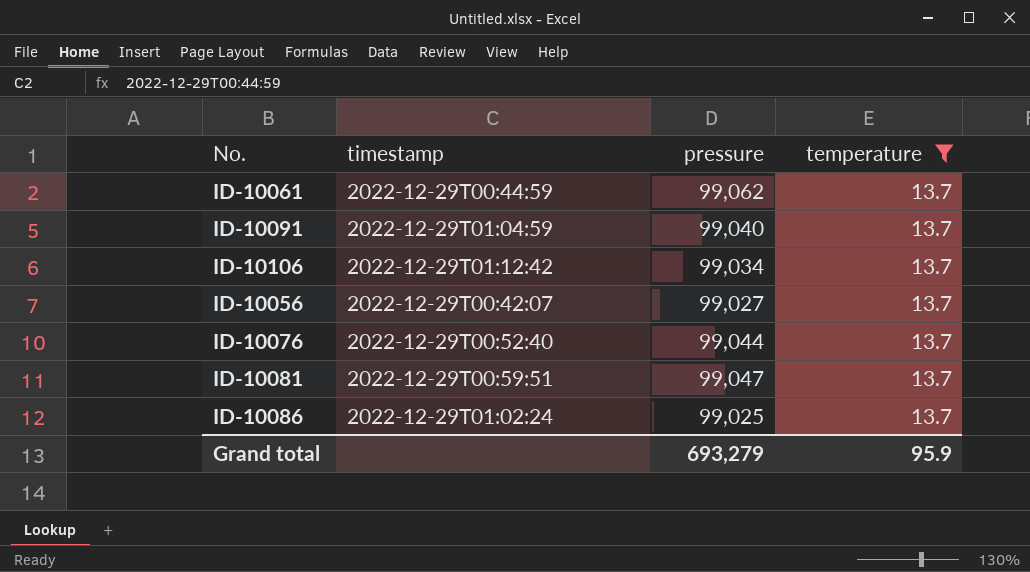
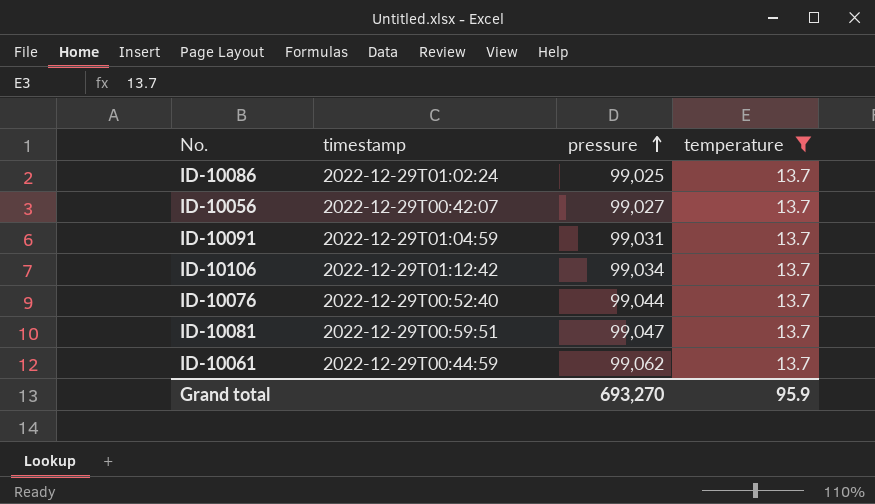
row order: none -> pressure ascending
ID-10091 | pressure: 99,040 -> 99,031
Grand total | pressure: 693,279 -> 693,270

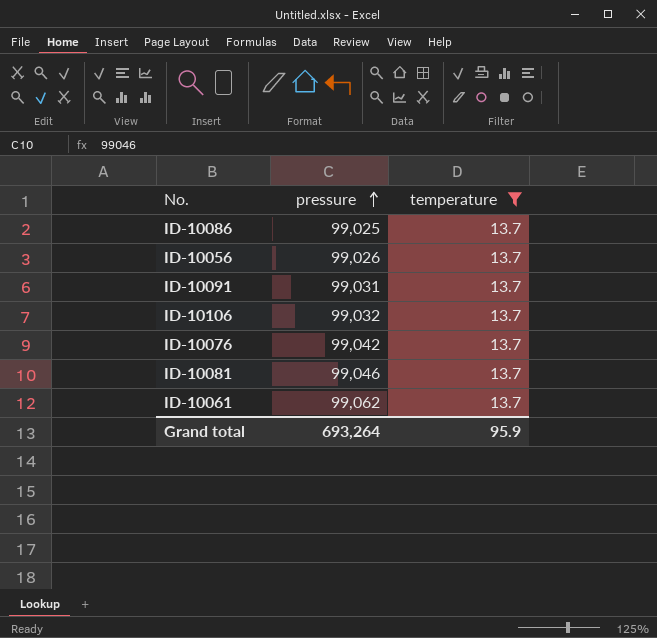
column timestamp | position: 2 -> none
ID-10056 | pressure: 99,027 -> 99,026
ID-10106 | pressure: 99,034 -> 99,032
ID-10076 | pressure: 99,044 -> 99,042
ID-10081 | pressure: 99,047 -> 99,046
Grand total | pressure: 693,270 -> 693,264

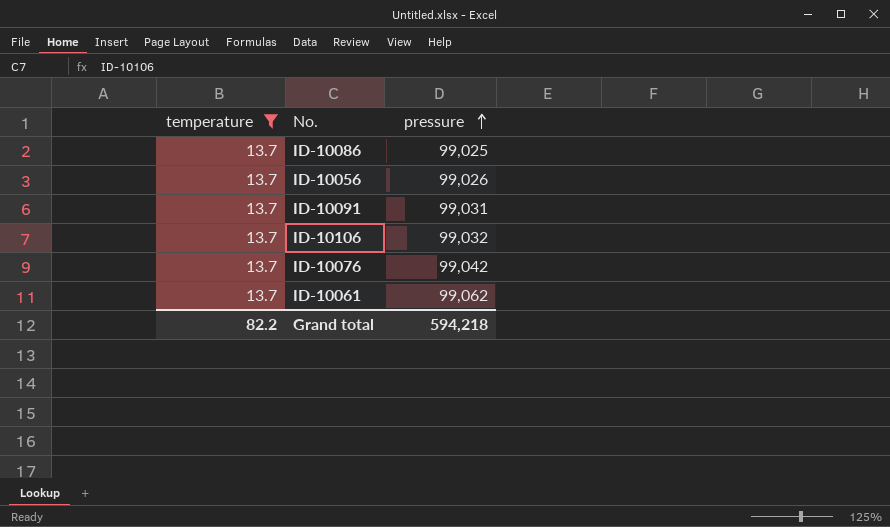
column temperature | position: 3 -> 1
row ID-10081: 99,046 | 13.7 -> none
Grand total | temperature: 95.9 -> 82.2
Grand total | pressure: 693,264 -> 594,218

